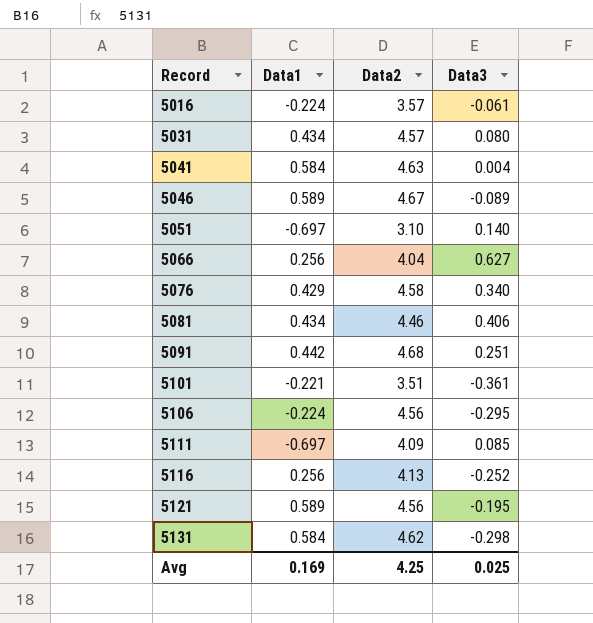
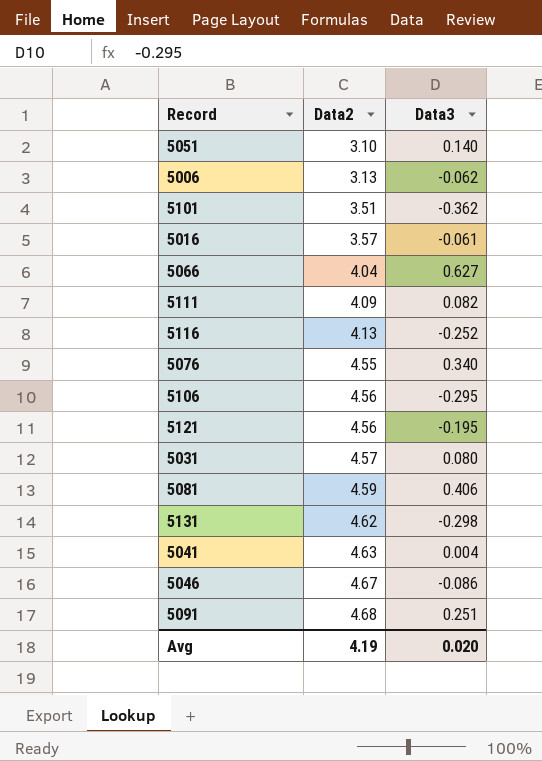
row order: Record ascending -> Data2 ascending
column Data1 | position: 2 -> none
row 5006: none -> 3.13 | -0.062
5101 | Data3: -0.361 -> -0.362
5111 | Data3: 0.085 -> 0.082
5076 | Data2: 4.58 -> 4.55
5081 | Data2: 4.46 -> 4.59
5046 | Data3: -0.089 -> -0.086
Avg | Data2: 4.25 -> 4.19
Avg | Data3: 0.025 -> 0.020

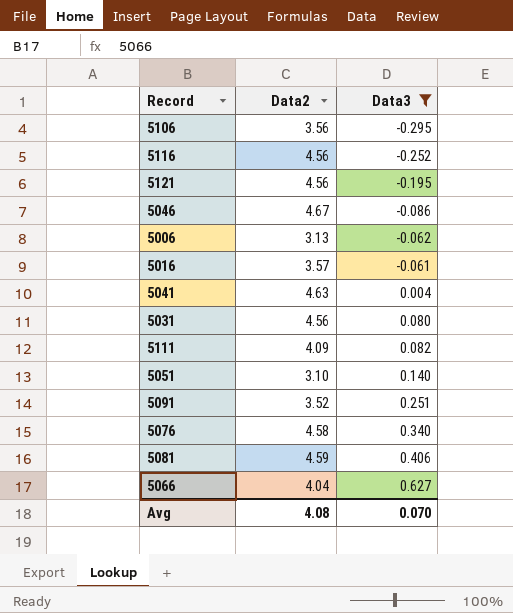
filter: none -> Data3 >= -0.295
row order: Data2 ascending -> Data3 ascending
5106 | Data2: 4.56 -> 3.56
5116 | Data2: 4.13 -> 4.56
5031 | Data2: 4.57 -> 4.56
5091 | Data2: 4.68 -> 3.52
5076 | Data2: 4.55 -> 4.58
Avg | Data2: 4.19 -> 4.08
Avg | Data3: 0.020 -> 0.070

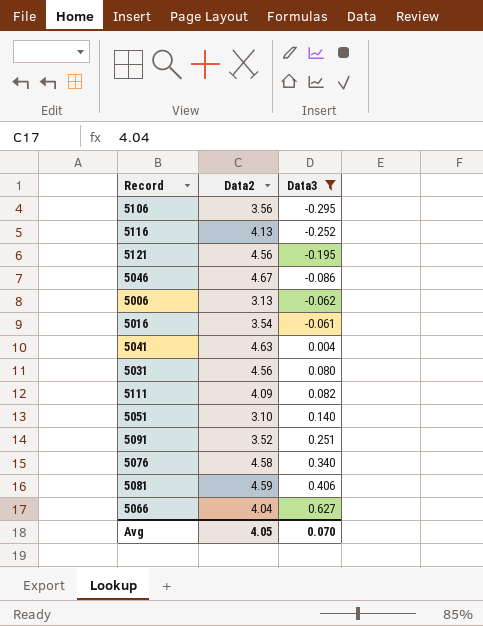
5116 | Data2: 4.56 -> 4.13
5016 | Data2: 3.57 -> 3.54
Avg | Data2: 4.08 -> 4.05

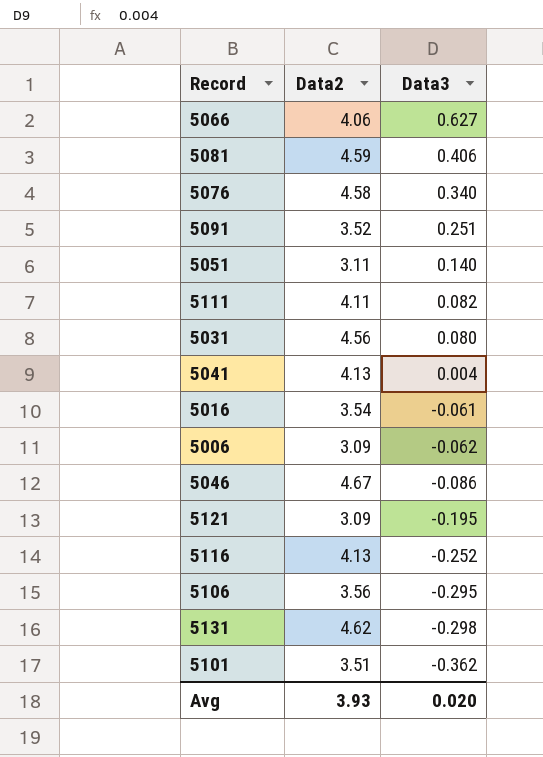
filter: Data3 >= -0.295 -> none
row order: Data3 ascending -> Data3 descending
5066 | Data2: 4.04 -> 4.06
5051 | Data2: 3.10 -> 3.11
5111 | Data2: 4.09 -> 4.11
5041 | Data2: 4.63 -> 4.13
5006 | Data2: 3.13 -> 3.09
5121 | Data2: 4.56 -> 3.09
Avg | Data2: 4.05 -> 3.93
Avg | Data3: 0.070 -> 0.020

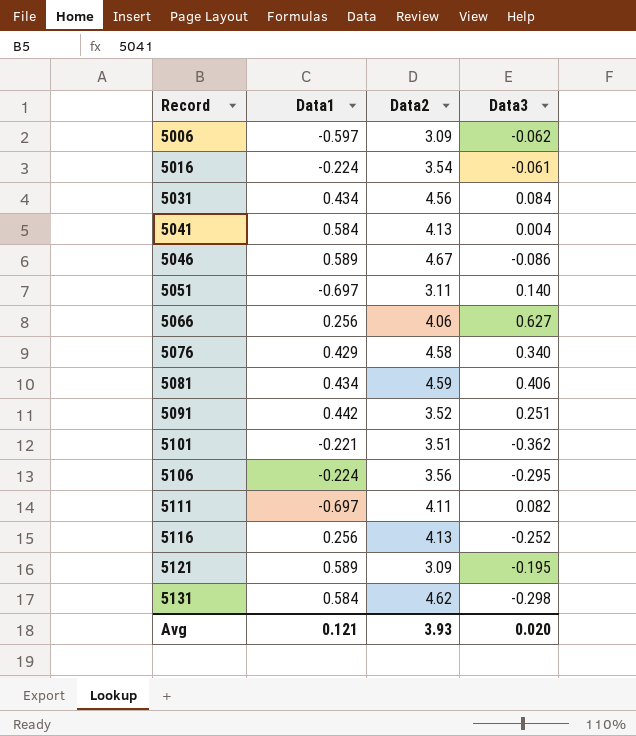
row order: Data3 descending -> Record ascending
column Data1 | position: none -> 2
5031 | Data3: 0.080 -> 0.084

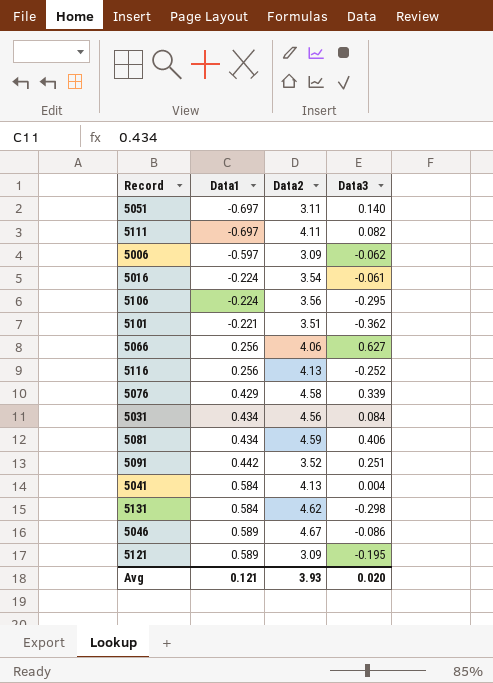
row order: Record ascending -> Data1 ascending
5076 | Data3: 0.340 -> 0.339

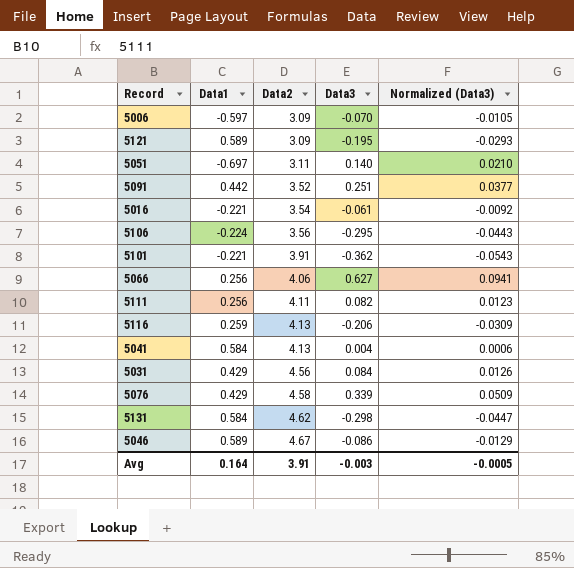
row order: Data1 ascending -> Data2 ascending
column Normalized (Data3) | formula: none -> [Data3] * 0.15
row 5081: 0.434 | 4.59 | 0.406 -> none
5006 | Data3: -0.062 -> -0.070
5016 | Data1: -0.224 -> -0.221
5101 | Data2: 3.51 -> 3.91
5111 | Data1: -0.697 -> 0.256
5116 | Data1: 0.256 -> 0.259
5116 | Data3: -0.252 -> -0.206
5031 | Data1: 0.434 -> 0.429
Avg | Data1: 0.121 -> 0.164
Avg | Data2: 3.93 -> 3.91
Avg | Data3: 0.020 -> -0.003

